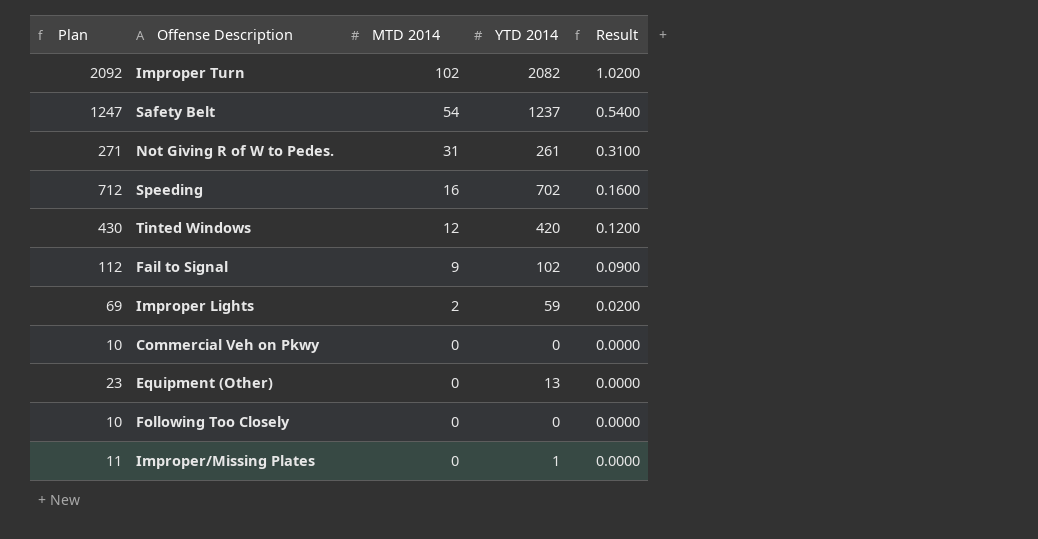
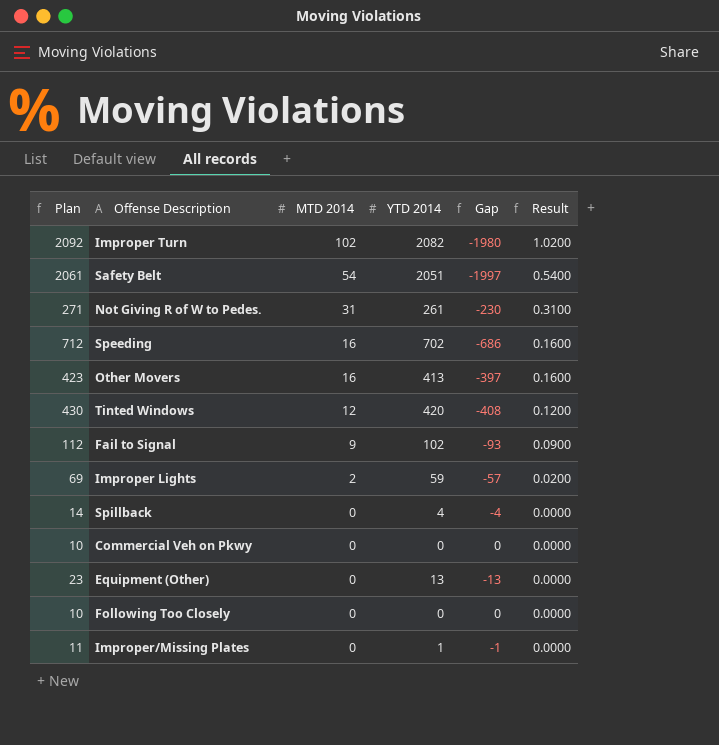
column Gap | formula: none -> [MTD 2014] - [YTD 2014]
Safety Belt | Plan: 1247 -> 2061
Safety Belt | YTD 2014: 1237 -> 2051
row Other Movers: none -> 423 | 16 | 413 | -397 | 0.1600
row Spillback: none -> 14 | 0 | 4 | -4 | 0.0000

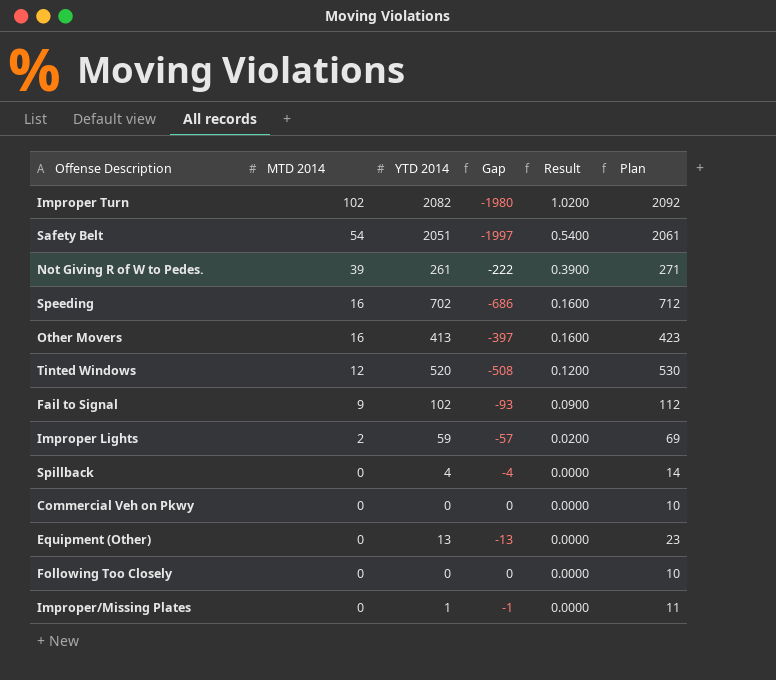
column Plan | position: 1 -> 6
Not Giving R of W to Pedes. | MTD 2014: 31 -> 39
Not Giving R of W to Pedes. | Gap: -230 -> -222
Not Giving R of W to Pedes. | Result: 0.3100 -> 0.3900
Tinted Windows | YTD 2014: 420 -> 520
Tinted Windows | Gap: -408 -> -508
Tinted Windows | Plan: 430 -> 530

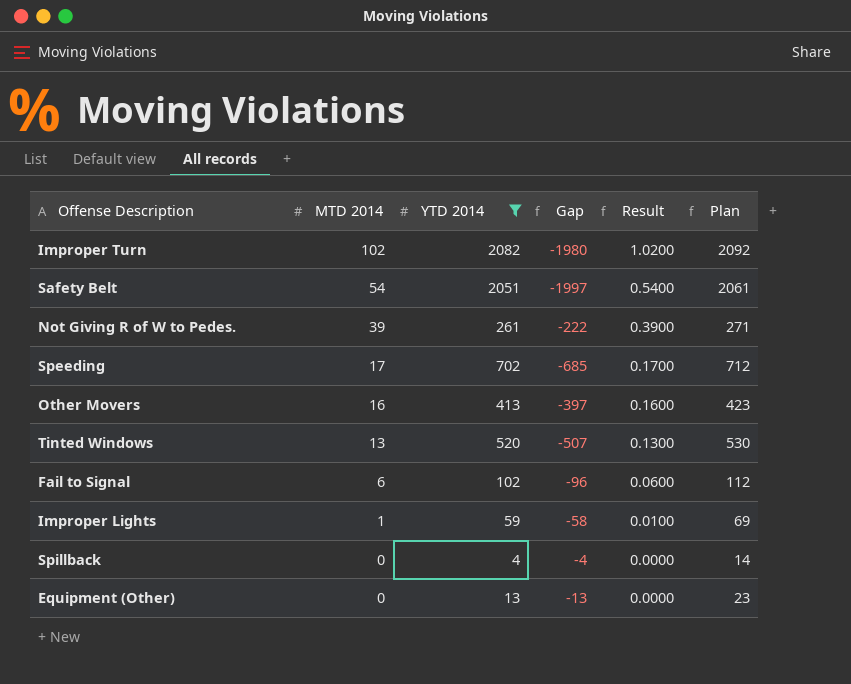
filter: none -> YTD 2014 >= 4
Speeding | MTD 2014: 16 -> 17
Speeding | Gap: -686 -> -685
Speeding | Result: 0.1600 -> 0.1700
Tinted Windows | MTD 2014: 12 -> 13
Tinted Windows | Gap: -508 -> -507
Tinted Windows | Result: 0.1200 -> 0.1300
Fail to Signal | MTD 2014: 9 -> 6
Fail to Signal | Gap: -93 -> -96
Fail to Signal | Result: 0.0900 -> 0.0600
Improper Lights | MTD 2014: 2 -> 1
Improper Lights | Gap: -57 -> -58
Improper Lights | Result: 0.0200 -> 0.0100

